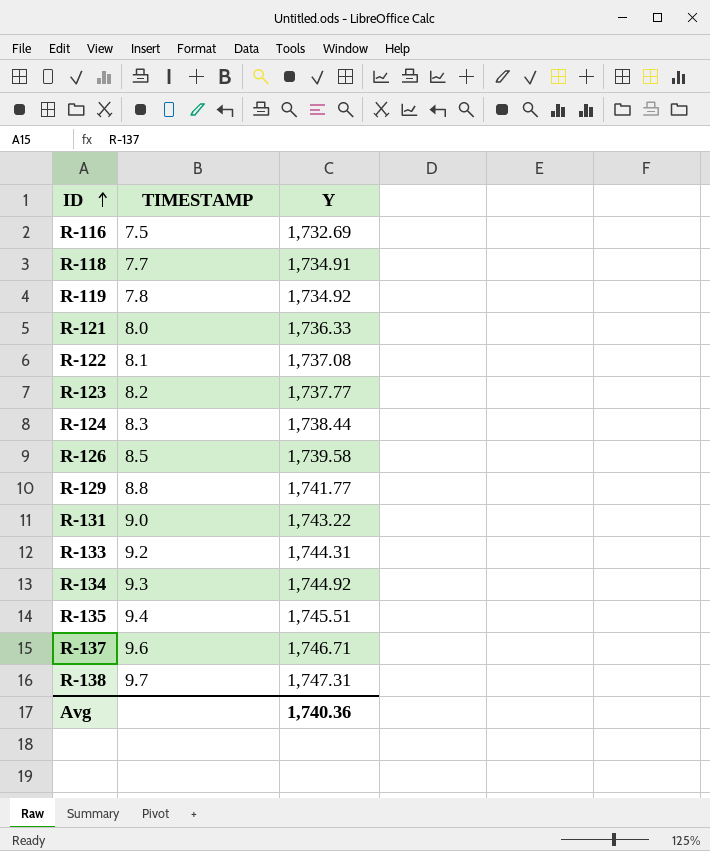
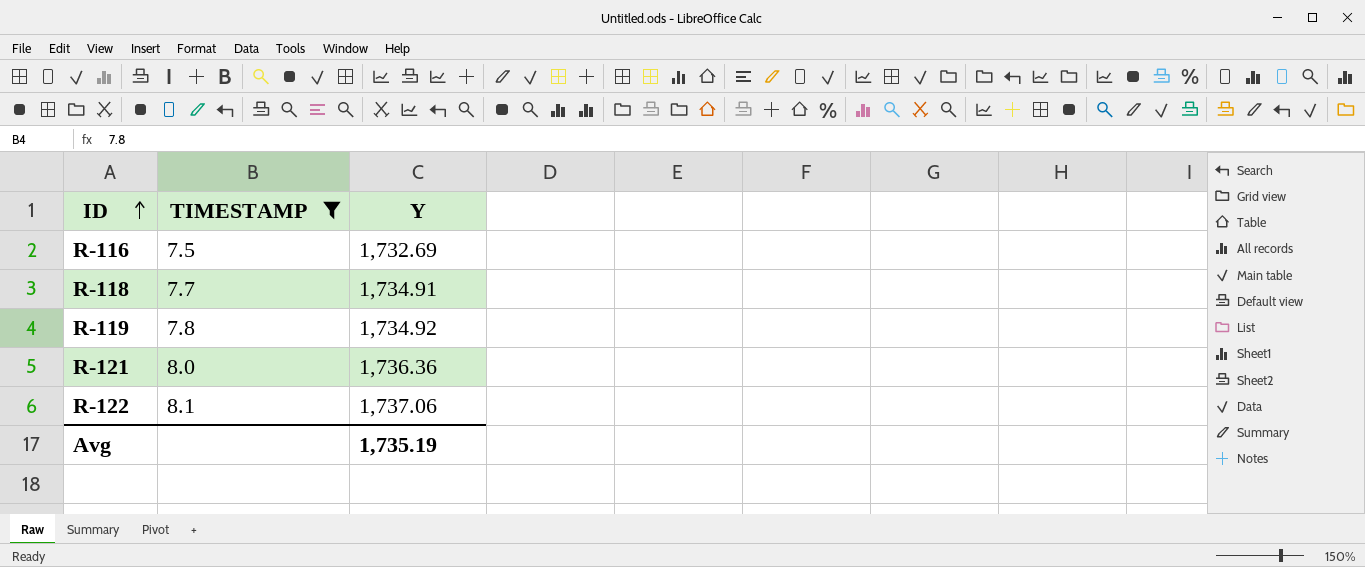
filter: none -> TIMESTAMP <= 8.1
R-121 | Y: 1,736.33 -> 1,736.36
R-122 | Y: 1,737.08 -> 1,737.06
Avg | Y: 1,740.36 -> 1,735.19

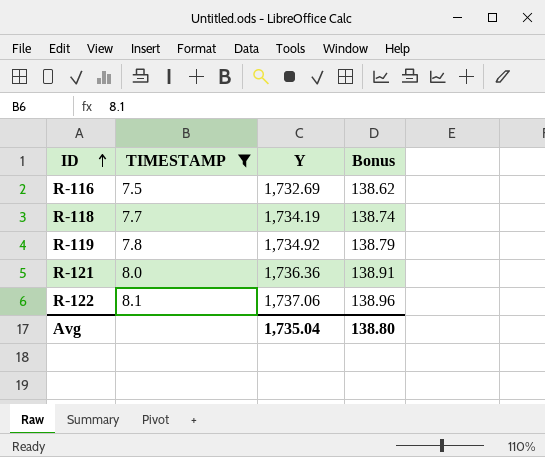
column Bonus | formula: none -> [Y] * 0.08
R-118 | Y: 1,734.91 -> 1,734.19
Avg | Y: 1,735.19 -> 1,735.04

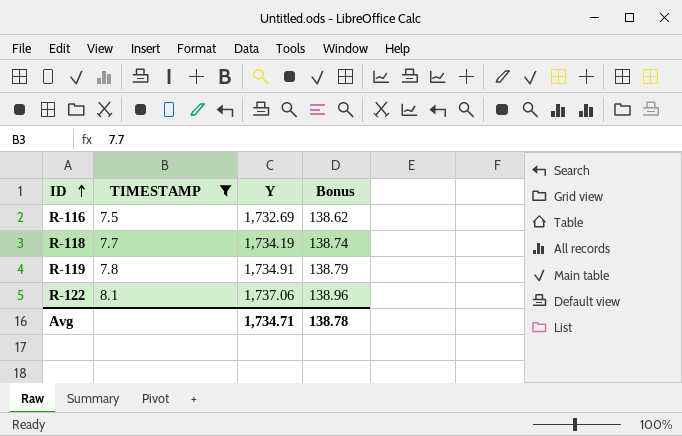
row R-121: 8.0 | 1,736.36 | 138.91 -> none
R-119 | Y: 1,734.92 -> 1,734.91
Avg | Y: 1,735.04 -> 1,734.71
Avg | Bonus: 138.80 -> 138.78

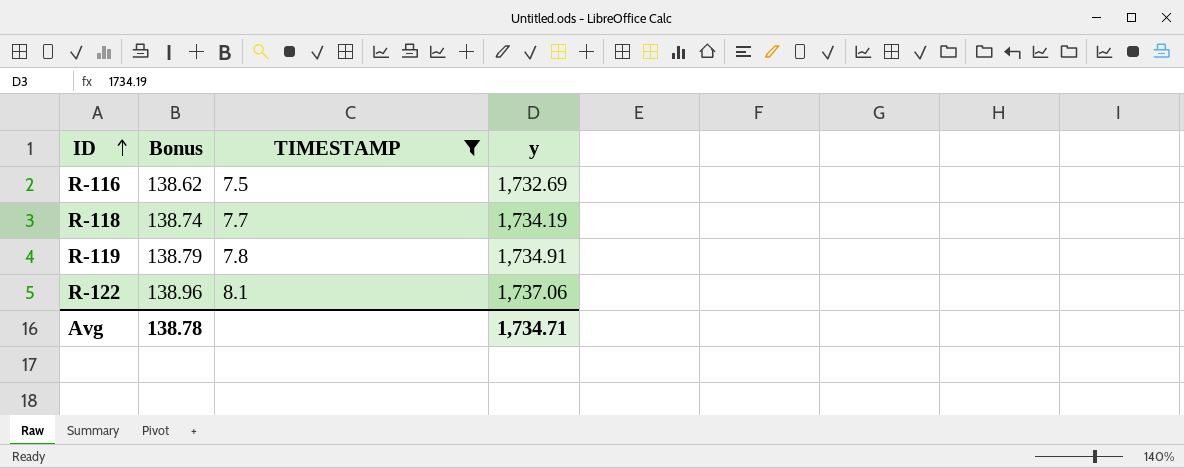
column Bonus | position: 4 -> 2
column name: Y -> y

